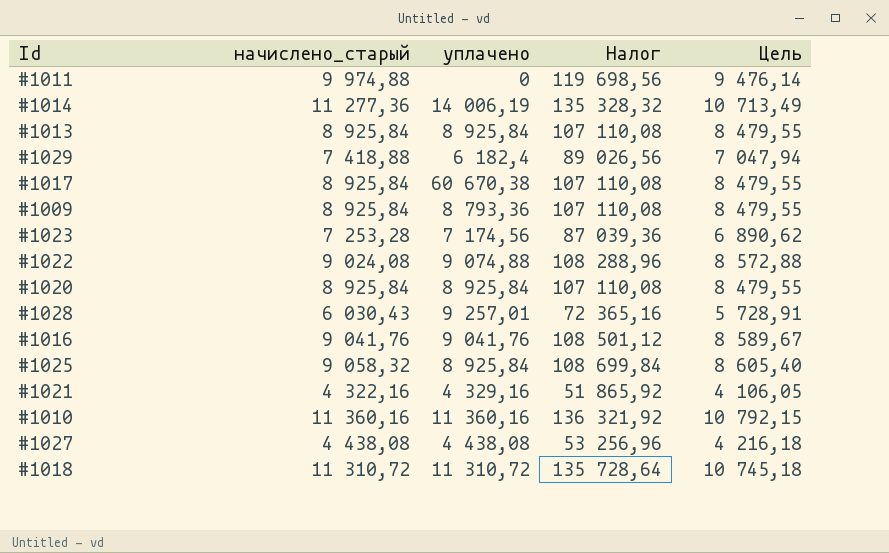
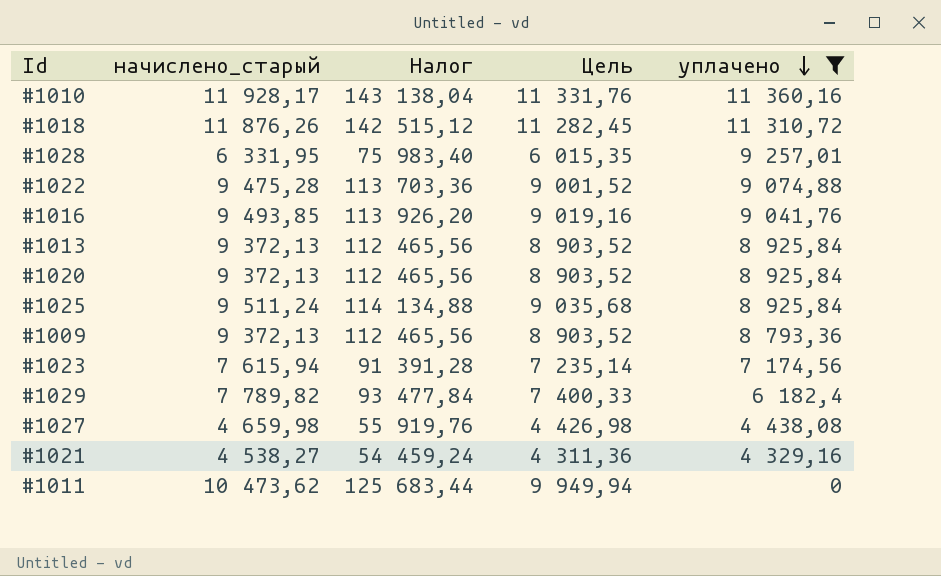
filter: none -> уплачено <= 11 360,16
row order: none -> уплачено descending
column уплачено | position: 3 -> 5
#1010 | начислено_старый: 11 360,16 -> 11 928,17
#1010 | Налог: 136 321,92 -> 143 138,04
#1010 | Цель: 10 792,15 -> 11 331,76
#1018 | начислено_старый: 11 310,72 -> 11 876,26
#1018 | Налог: 135 728,64 -> 142 515,12
#1018 | Цель: 10 745,18 -> 11 282,45
#1028 | начислено_старый: 6 030,43 -> 6 331,95
#1028 | Налог: 72 365,16 -> 75 983,40
#1028 | Цель: 5 728,91 -> 6 015,35
#1022 | начислено_старый: 9 024,08 -> 9 475,28
#1022 | Налог: 108 288,96 -> 113 703,36
#1022 | Цель: 8 572,88 -> 9 001,52
#1016 | начислено_старый: 9 041,76 -> 9 493,85
#1016 | Налог: 108 501,12 -> 113 926,20
#1016 | Цель: 8 589,67 -> 9 019,16
#1013 | начислено_старый: 8 925,84 -> 9 372,13
#1013 | Налог: 107 110,08 -> 112 465,56
#1013 | Цель: 8 479,55 -> 8 903,52
#1020 | начислено_старый: 8 925,84 -> 9 372,13
#1020 | Налог: 107 110,08 -> 112 465,56
#1020 | Цель: 8 479,55 -> 8 903,52
#1025 | начислено_старый: 9 058,32 -> 9 511,24
#1025 | Налог: 108 699,84 -> 114 134,88
#1025 | Цель: 8 605,40 -> 9 035,68
#1009 | начислено_старый: 8 925,84 -> 9 372,13
#1009 | Налог: 107 110,08 -> 112 465,56
#1009 | Цель: 8 479,55 -> 8 903,52
#1023 | начислено_старый: 7 253,28 -> 7 615,94
#1023 | Налог: 87 039,36 -> 91 391,28
#1023 | Цель: 6 890,62 -> 7 235,14
#1029 | начислено_старый: 7 418,88 -> 7 789,82
#1029 | Налог: 89 026,56 -> 93 477,84
#1029 | Цель: 7 047,94 -> 7 400,33
#1027 | начислено_старый: 4 438,08 -> 4 659,98
#1027 | Налог: 53 256,96 -> 55 919,76
#1027 | Цель: 4 216,18 -> 4 426,98
#1021 | начислено_старый: 4 322,16 -> 4 538,27
#1021 | Налог: 51 865,92 -> 54 459,24
#1021 | Цель: 4 106,05 -> 4 311,36
#1011 | начислено_старый: 9 974,88 -> 10 473,62
#1011 | Налог: 119 698,56 -> 125 683,44
#1011 | Цель: 9 476,14 -> 9 949,94

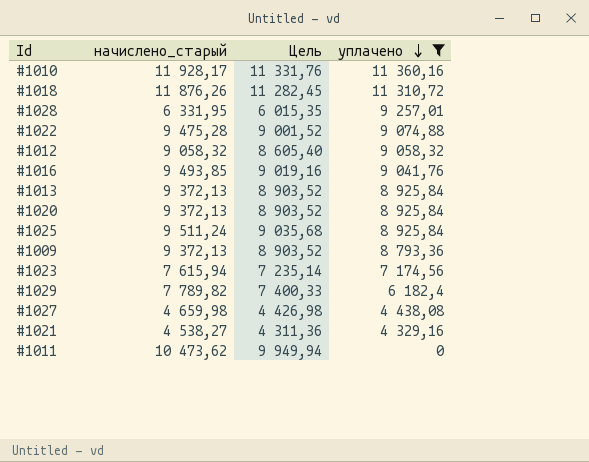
column Налог | formula: [начислено_старый] * 12 -> none
row #1012: none -> 9 058,32 | 8 605,40 | 9 058,32

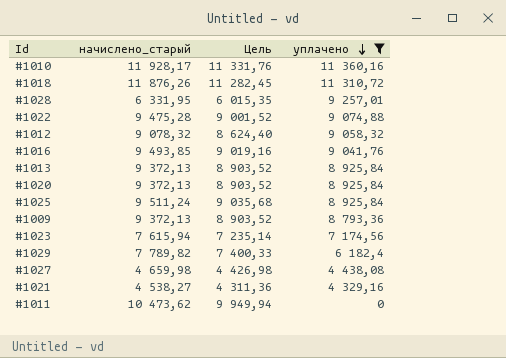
#1012 | начислено_старый: 9 058,32 -> 9 078,32
#1012 | Цель: 8 605,40 -> 8 624,40

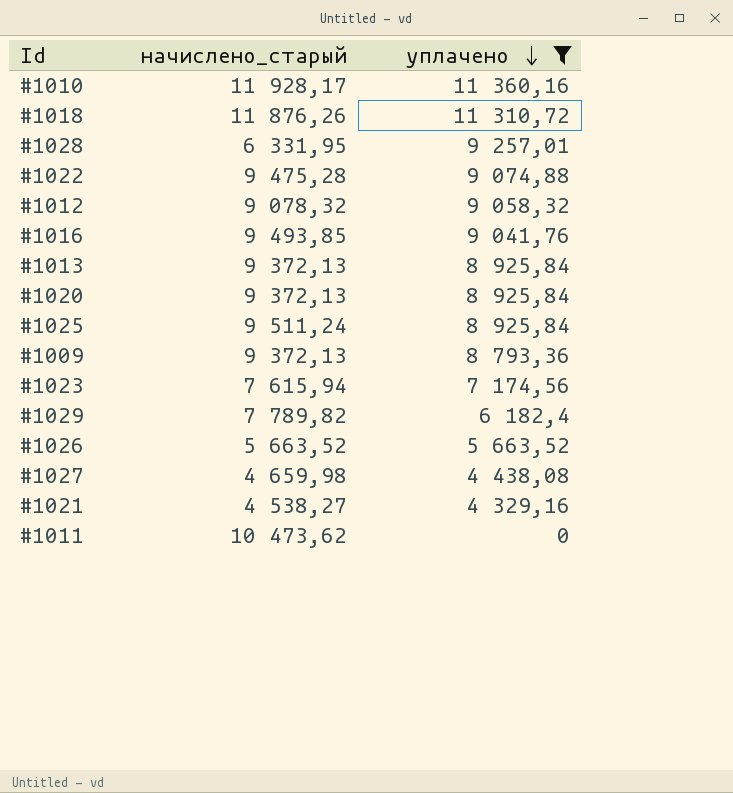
column Цель | formula: [начислено_старый] * 0,95 -> none
row #1026: none -> 5 663,52 | 5 663,52

